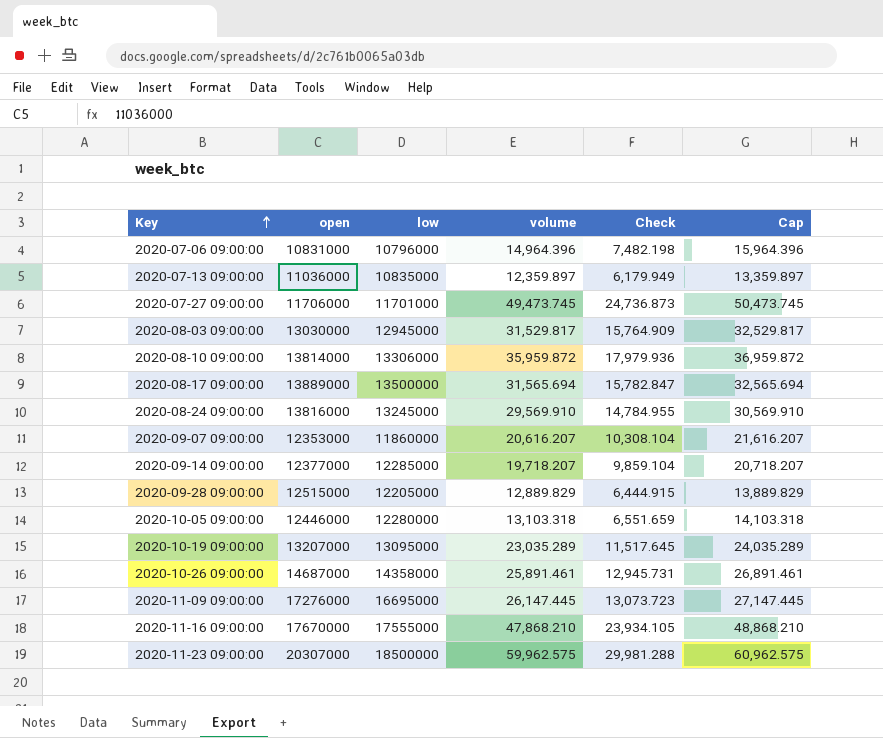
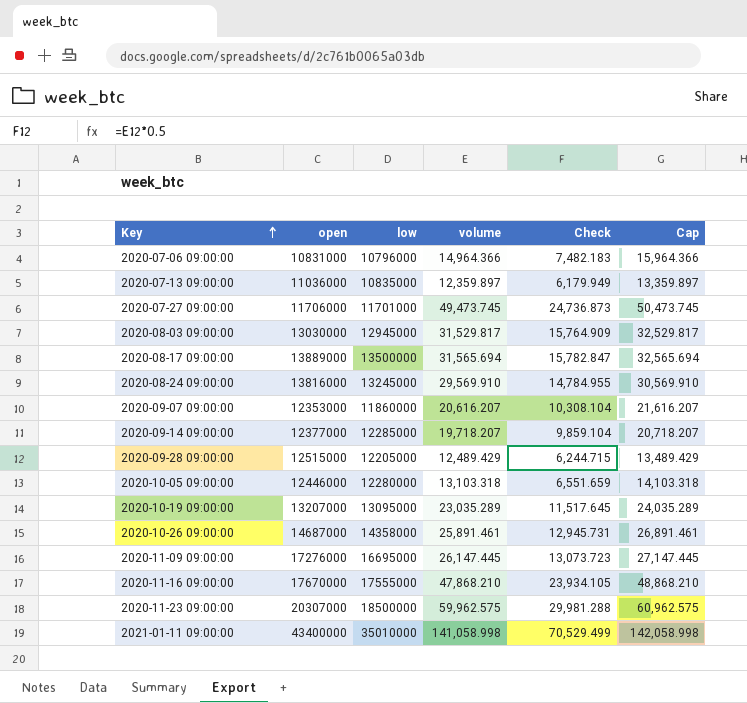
row 2020-08-10 09:00:00: 13814000 | 13306000 | 35,959.872 | 17,979.936 | 36,959.872 -> none
2020-07-06 09:00:00 | volume: 14,964.396 -> 14,964.366
2020-07-06 09:00:00 | Check: 7,482.198 -> 7,482.183
2020-07-06 09:00:00 | Cap: 15,964.396 -> 15,964.366
2020-09-28 09:00:00 | volume: 12,889.829 -> 12,489.429
2020-09-28 09:00:00 | Check: 6,444.915 -> 6,244.715
2020-09-28 09:00:00 | Cap: 13,889.829 -> 13,489.429
row 2021-01-11 09:00:00: none -> 43400000 | 35010000 | 141,058.998 | 70,529.499 | 142,058.998

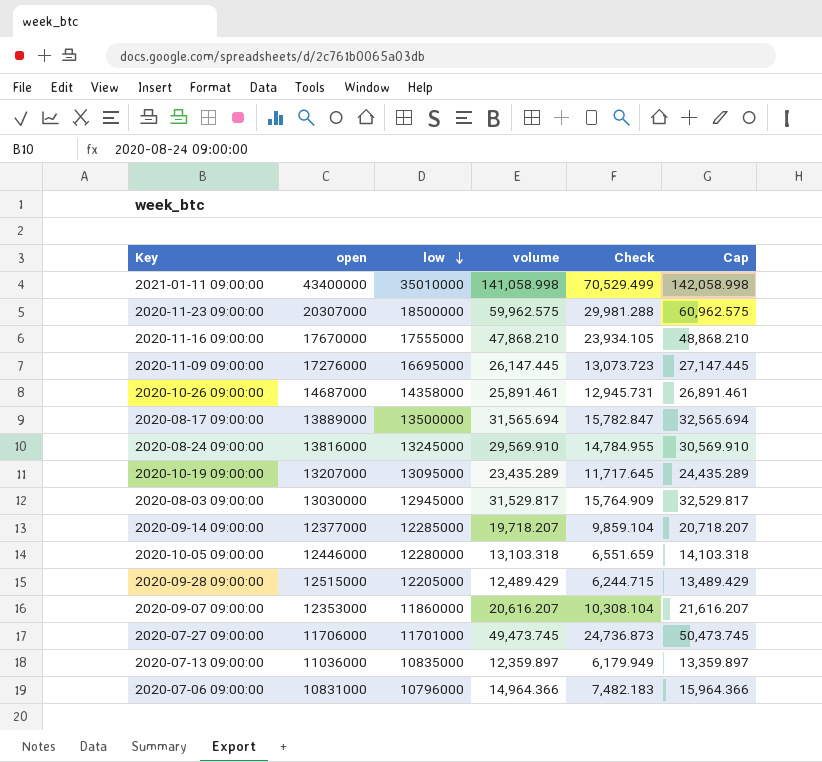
row order: Key ascending -> low descending
2020-10-19 09:00:00 | volume: 23,035.289 -> 23,435.289
2020-10-19 09:00:00 | Check: 11,517.645 -> 11,717.645
2020-10-19 09:00:00 | Cap: 24,035.289 -> 24,435.289

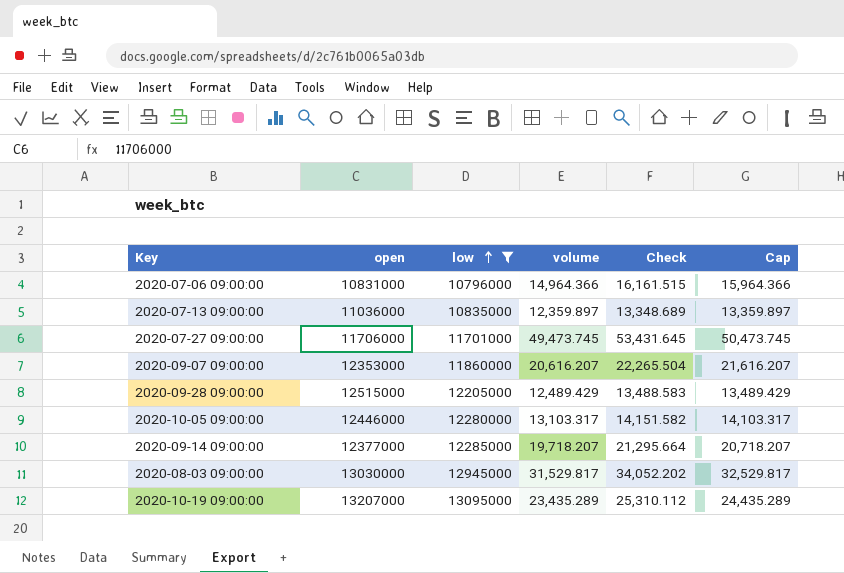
filter: none -> low <= 13095000
row order: low descending -> low ascending
column Check | formula: [volume] * 0.5 -> [volume] * 1.08
2020-10-05 09:00:00 | volume: 13,103.318 -> 13,103.317
2020-10-05 09:00:00 | Cap: 14,103.318 -> 14,103.317

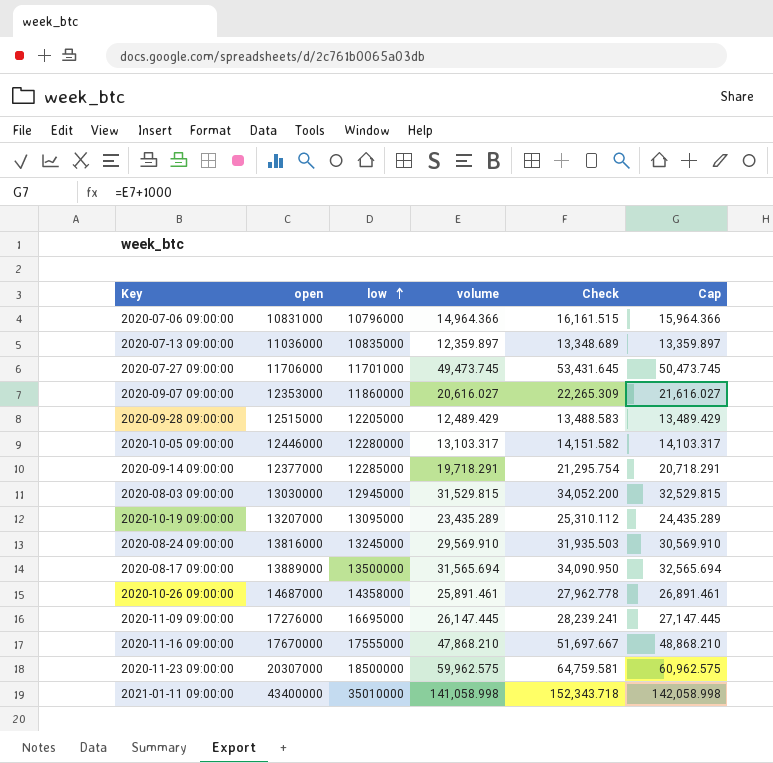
filter: low <= 13095000 -> none
2020-09-07 09:00:00 | volume: 20,616.207 -> 20,616.027
2020-09-07 09:00:00 | Check: 22,265.504 -> 22,265.309
2020-09-07 09:00:00 | Cap: 21,616.207 -> 21,616.027
2020-09-14 09:00:00 | volume: 19,718.207 -> 19,718.291
2020-09-14 09:00:00 | Check: 21,295.664 -> 21,295.754
2020-09-14 09:00:00 | Cap: 20,718.207 -> 20,718.291
2020-08-03 09:00:00 | volume: 31,529.817 -> 31,529.815
2020-08-03 09:00:00 | Check: 34,052.202 -> 34,052.200
2020-08-03 09:00:00 | Cap: 32,529.817 -> 32,529.815

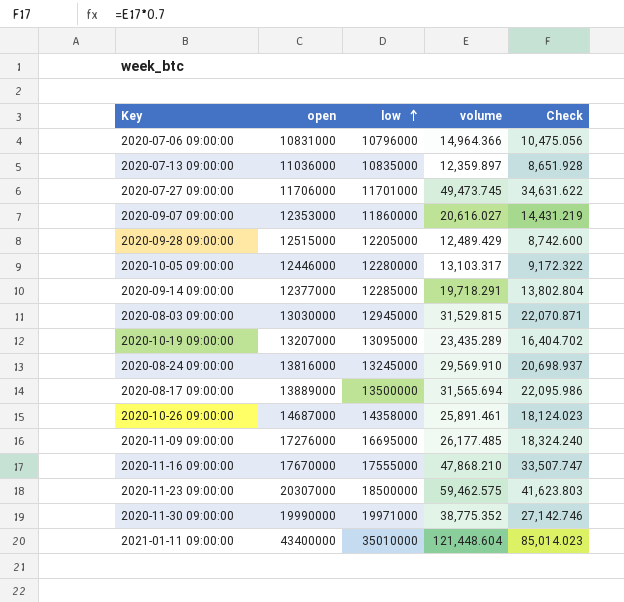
column Cap | formula: [volume] + 1000 -> none
column Check | formula: [volume] * 1.08 -> [volume] * 0.7
2020-11-09 09:00:00 | volume: 26,147.445 -> 26,177.485
2020-11-23 09:00:00 | volume: 59,962.575 -> 59,462.575
row 2020-11-30 09:00:00: none -> 19990000 | 19971000 | 38,775.352 | 27,142.746
2021-01-11 09:00:00 | volume: 141,058.998 -> 121,448.604

